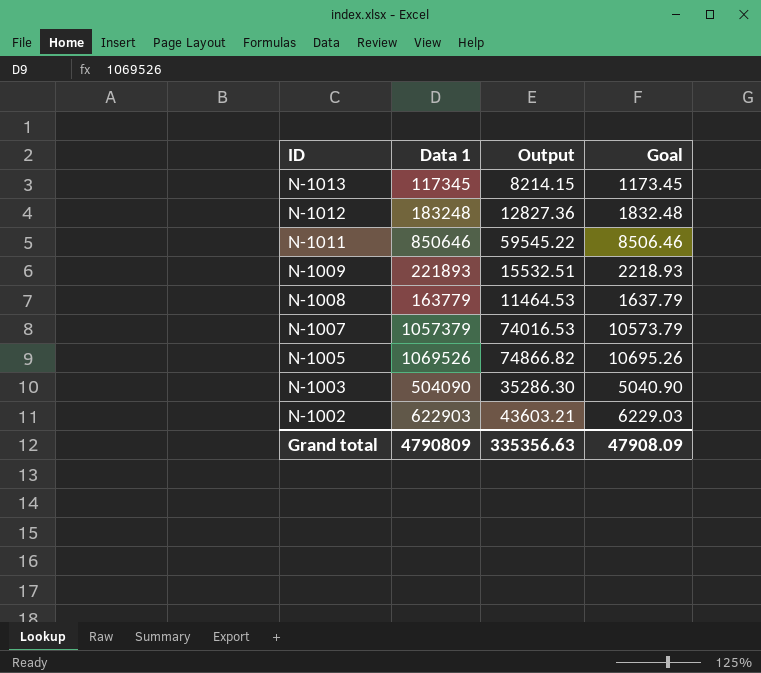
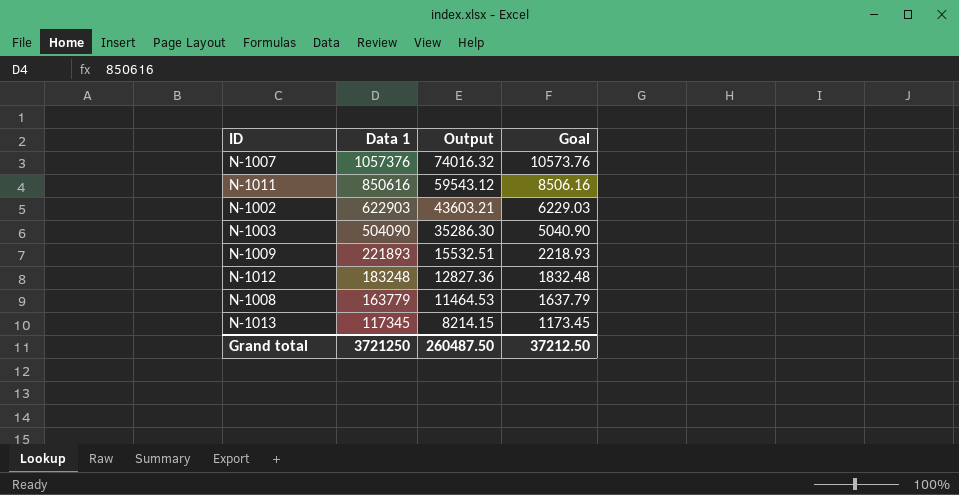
row order: ID descending -> Data 1 descending
row N-1005: 1069526 | 74866.82 | 10695.26 -> none
N-1007 | Data 1: 1057379 -> 1057376
N-1007 | Output: 74016.53 -> 74016.32
N-1007 | Goal: 10573.79 -> 10573.76
N-1011 | Data 1: 850646 -> 850616
N-1011 | Output: 59545.22 -> 59543.12
N-1011 | Goal: 8506.46 -> 8506.16
Grand total | Data 1: 4790809 -> 3721250
Grand total | Output: 335356.63 -> 260487.50
Grand total | Goal: 47908.09 -> 37212.50

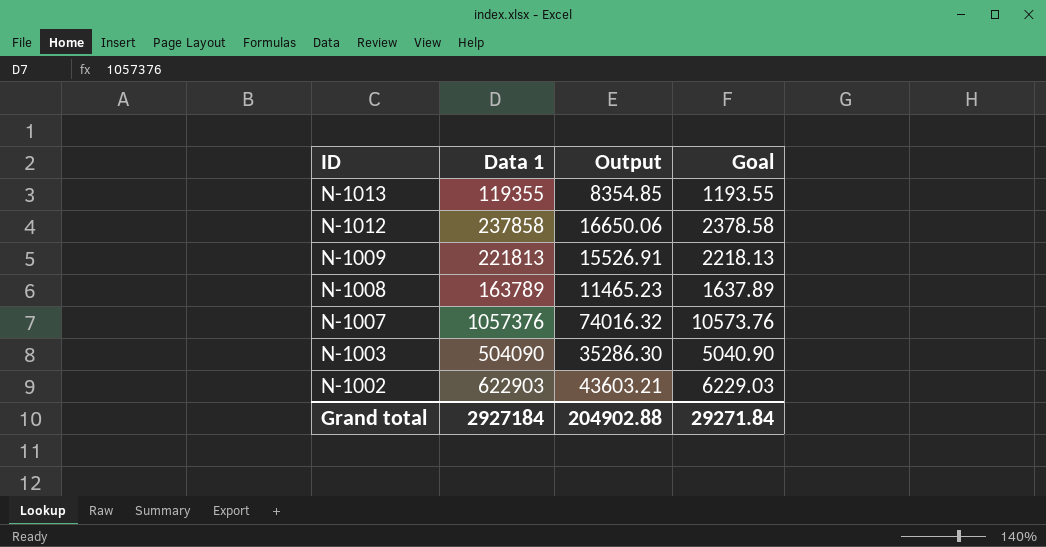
row order: Data 1 descending -> ID descending
row N-1011: 850616 | 59543.12 | 8506.16 -> none
N-1013 | Data 1: 117345 -> 119355
N-1013 | Output: 8214.15 -> 8354.85
N-1013 | Goal: 1173.45 -> 1193.55
N-1012 | Data 1: 183248 -> 237858
N-1012 | Output: 12827.36 -> 16650.06
N-1012 | Goal: 1832.48 -> 2378.58
N-1009 | Data 1: 221893 -> 221813
N-1009 | Output: 15532.51 -> 15526.91
N-1009 | Goal: 2218.93 -> 2218.13
N-1008 | Data 1: 163779 -> 163789
N-1008 | Output: 11464.53 -> 11465.23
N-1008 | Goal: 1637.79 -> 1637.89
Grand total | Data 1: 3721250 -> 2927184
Grand total | Output: 260487.50 -> 204902.88
Grand total | Goal: 37212.50 -> 29271.84

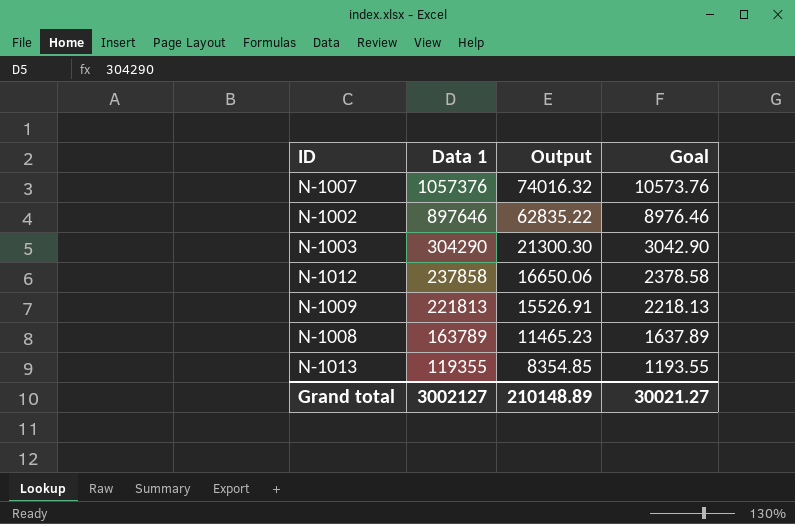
row order: ID descending -> Data 1 descending
N-1002 | Data 1: 622903 -> 897646
N-1002 | Output: 43603.21 -> 62835.22
N-1002 | Goal: 6229.03 -> 8976.46
N-1003 | Data 1: 504090 -> 304290
N-1003 | Output: 35286.30 -> 21300.30
N-1003 | Goal: 5040.90 -> 3042.90
Grand total | Data 1: 2927184 -> 3002127
Grand total | Output: 204902.88 -> 210148.89
Grand total | Goal: 29271.84 -> 30021.27

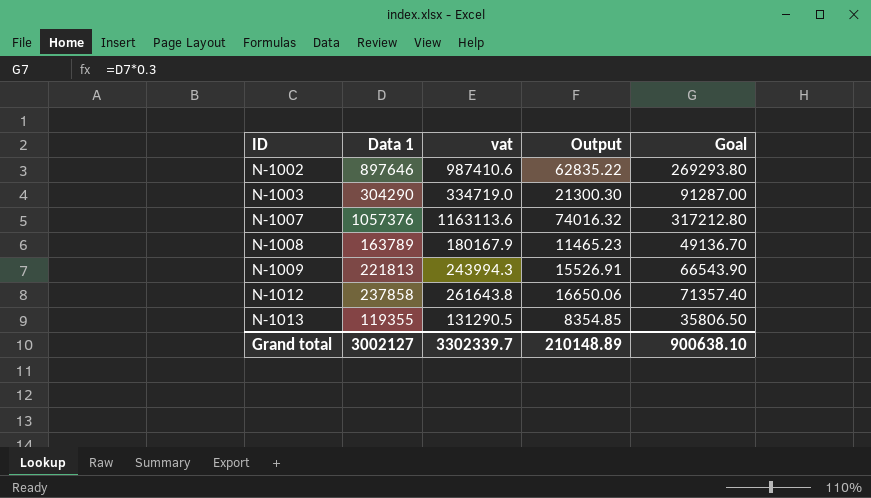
row order: Data 1 descending -> ID ascending
column vat | formula: none -> [Data 1] * 1.1
column Goal | formula: [Data 1] * 0.01 -> [Data 1] * 0.3
Grand total | Goal: 30021.27 -> 900638.10

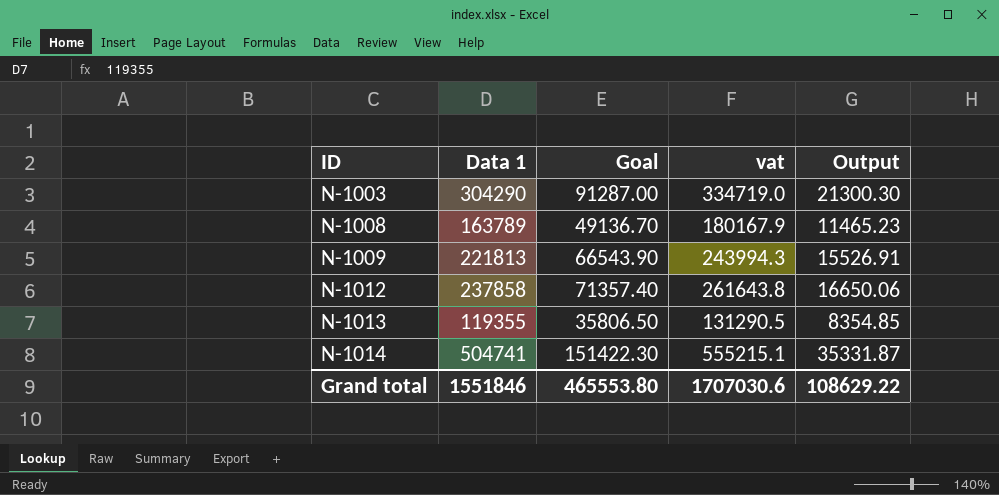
column Goal | position: 5 -> 3
row N-1002: 897646 | 987410.6 | 62835.22 | 269293.80 -> none
row N-1007: 1057376 | 1163113.6 | 74016.32 | 317212.80 -> none
row N-1014: none -> 504741 | 151422.30 | 555215.1 | 35331.87
Grand total | Data 1: 3002127 -> 1551846
Grand total | Goal: 900638.10 -> 465553.80
Grand total | vat: 3302339.7 -> 1707030.6
Grand total | Output: 210148.89 -> 108629.22

